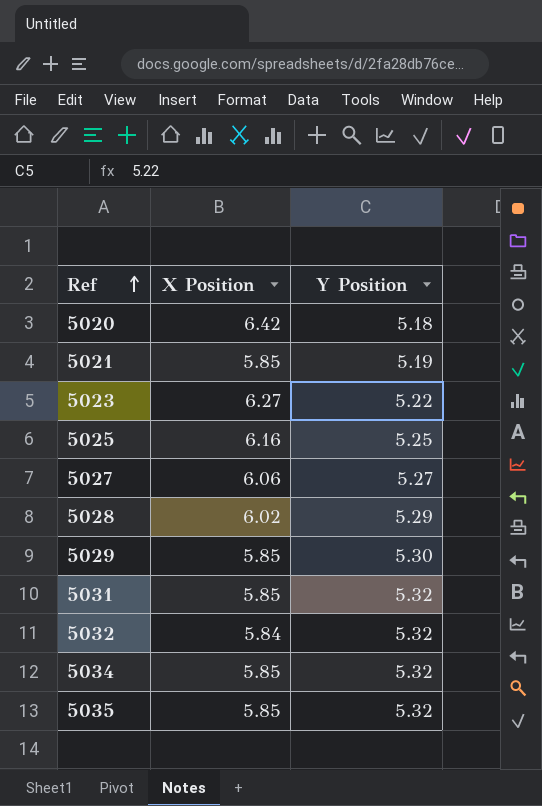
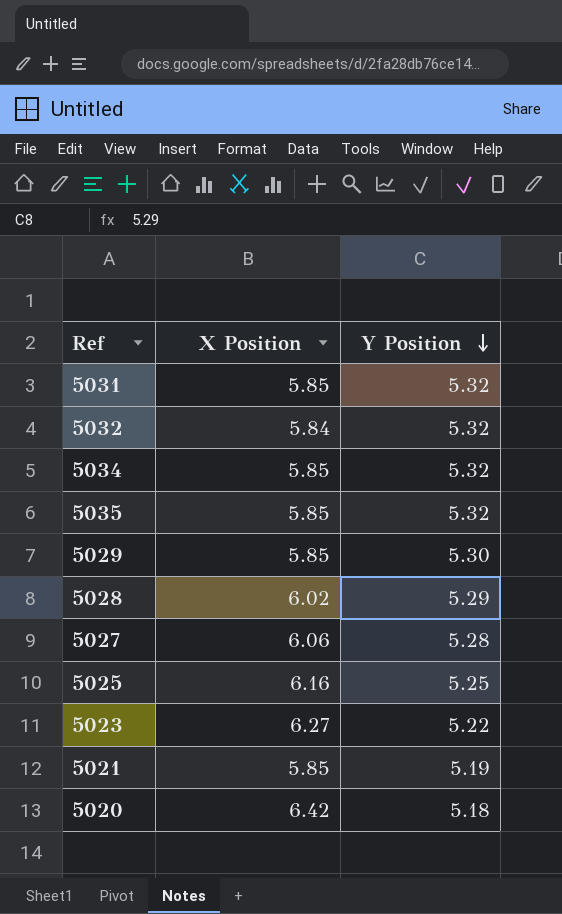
row order: Ref ascending -> Y Position descending
5027 | Y Position: 5.27 -> 5.28

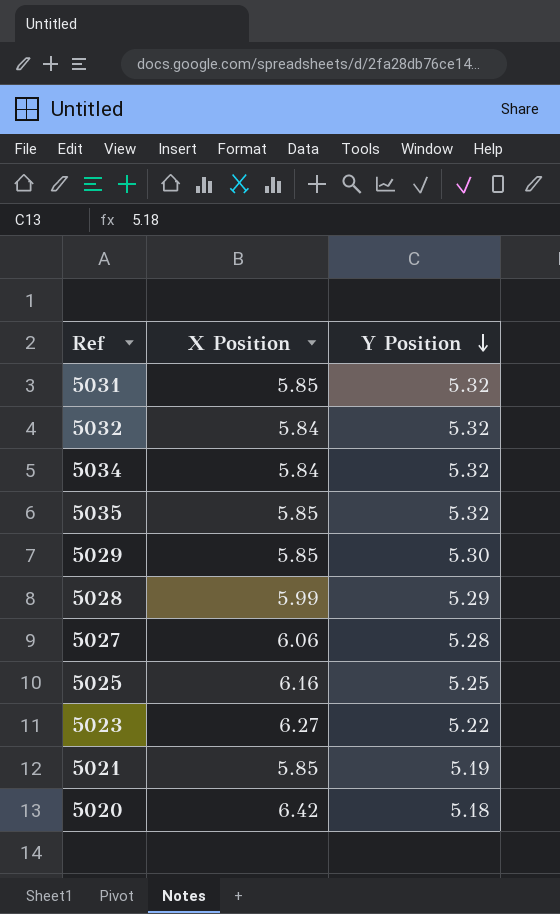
5034 | X Position: 5.85 -> 5.84
5028 | X Position: 6.02 -> 5.99

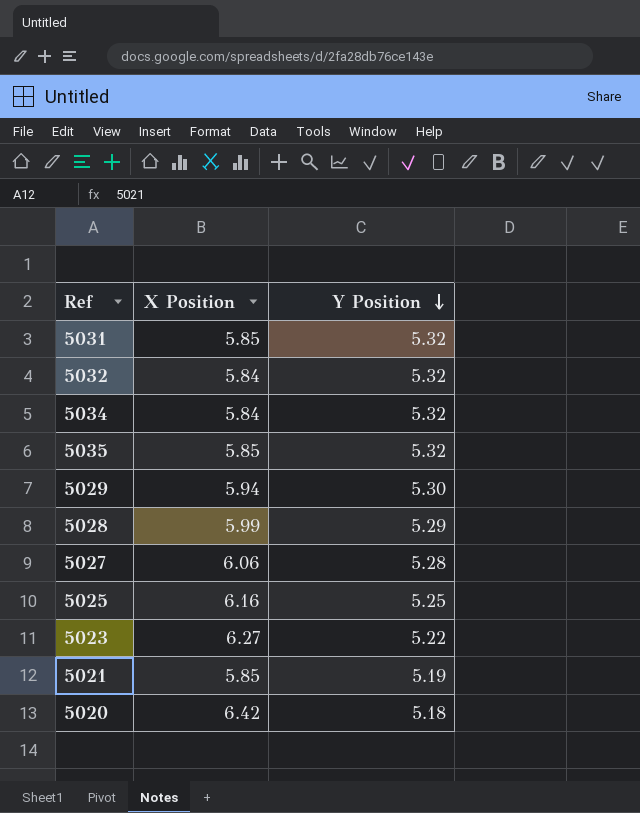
5029 | X Position: 5.85 -> 5.94

